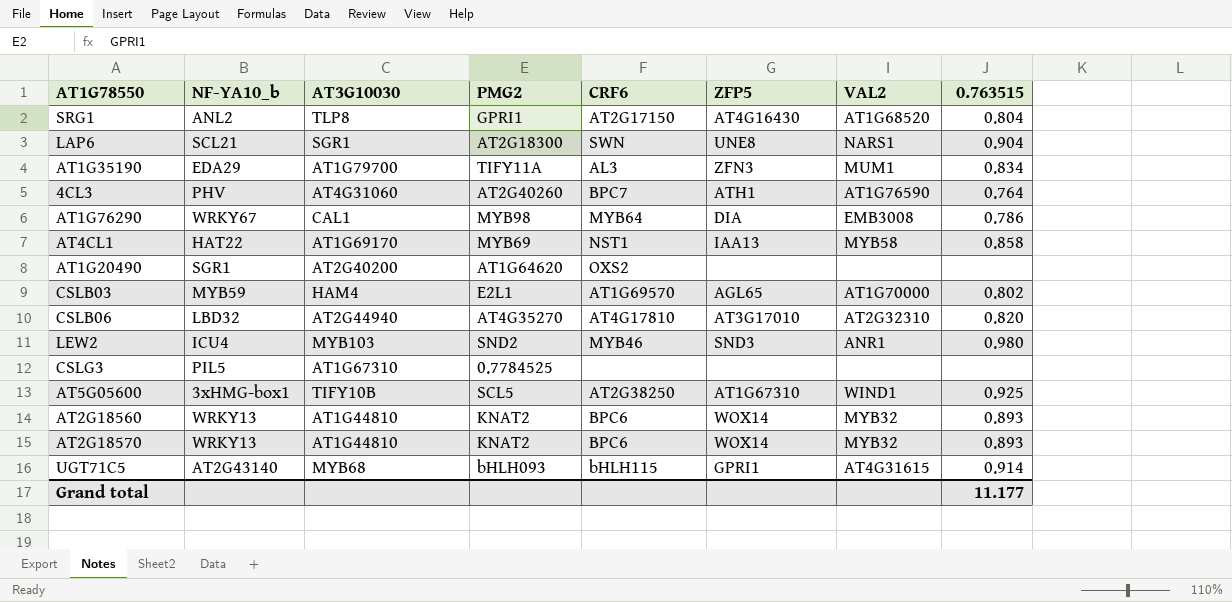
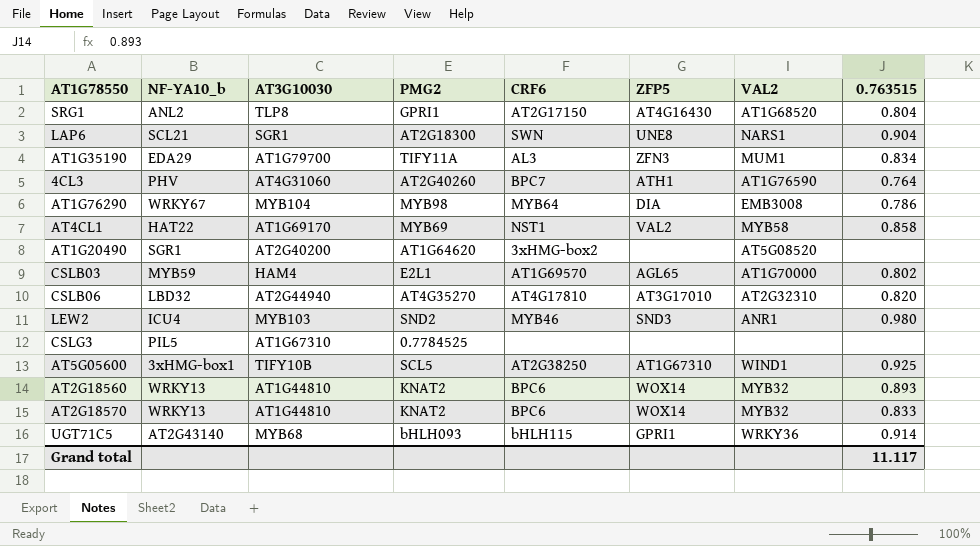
AT1G76290 | AT3G10030: CAL1 -> MYB104
AT4CL1 | ZFP5: IAA13 -> VAL2
AT1G20490 | CRF6: OXS2 -> 3xHMG-box2
AT1G20490 | VAL2: none -> AT5G08520
AT2G18570 | 0.763515: 0.893 -> 0.833
UGT71C5 | VAL2: AT4G31615 -> WRKY36
Grand total | 0.763515: 11.177 -> 11.117

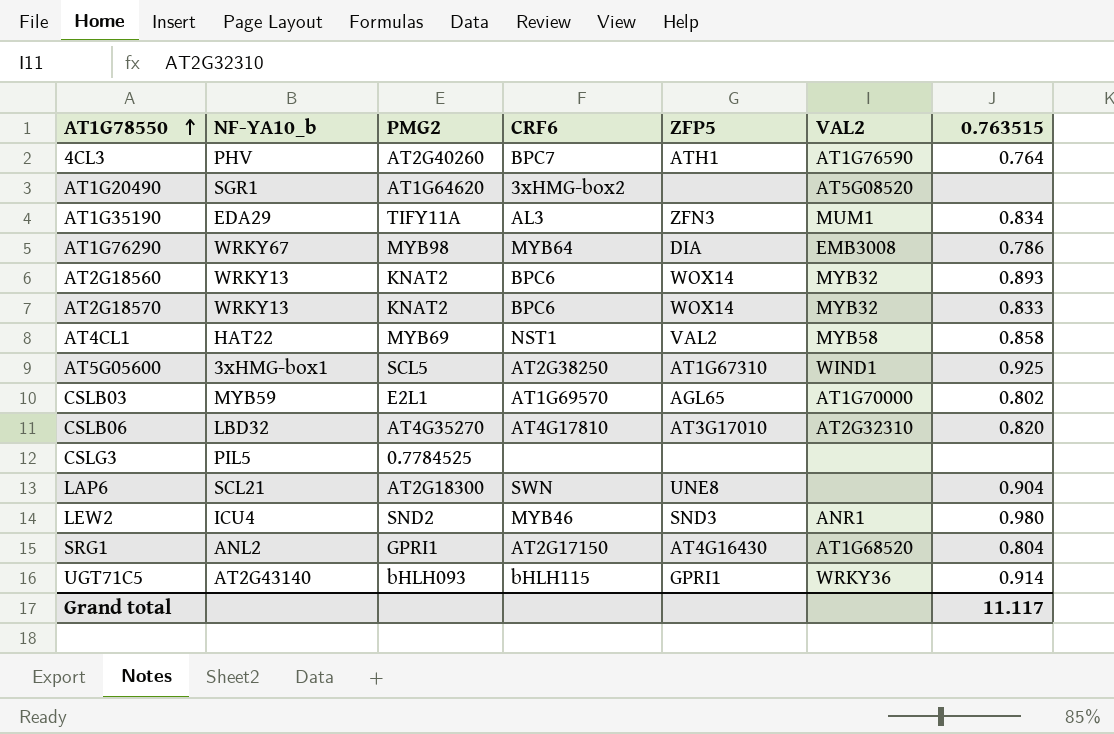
row order: none -> AT1G78550 ascending
column AT3G10030 | position: 3 -> none
LAP6 | VAL2: NARS1 -> none

